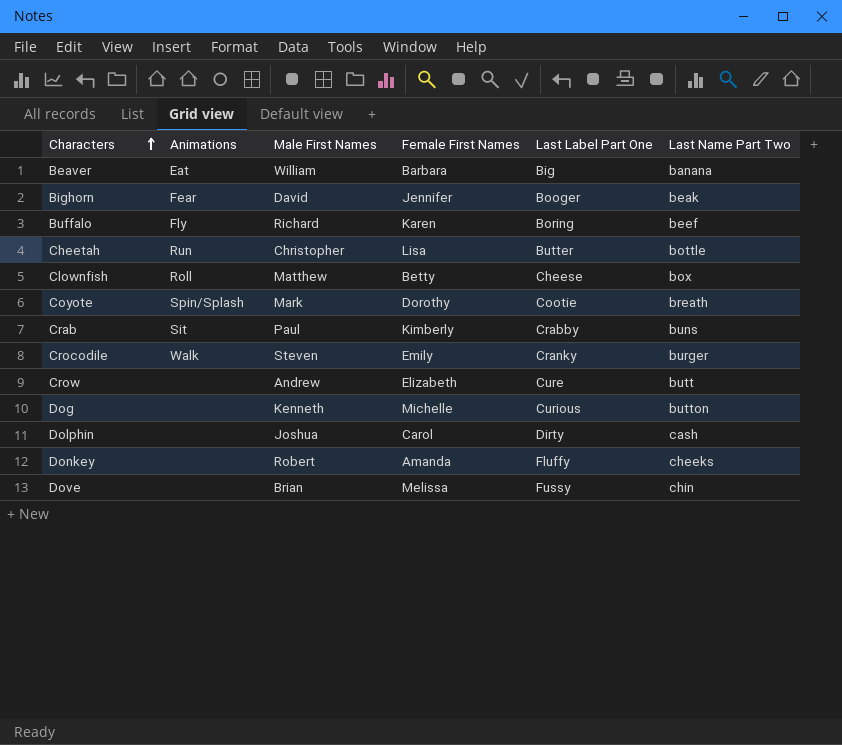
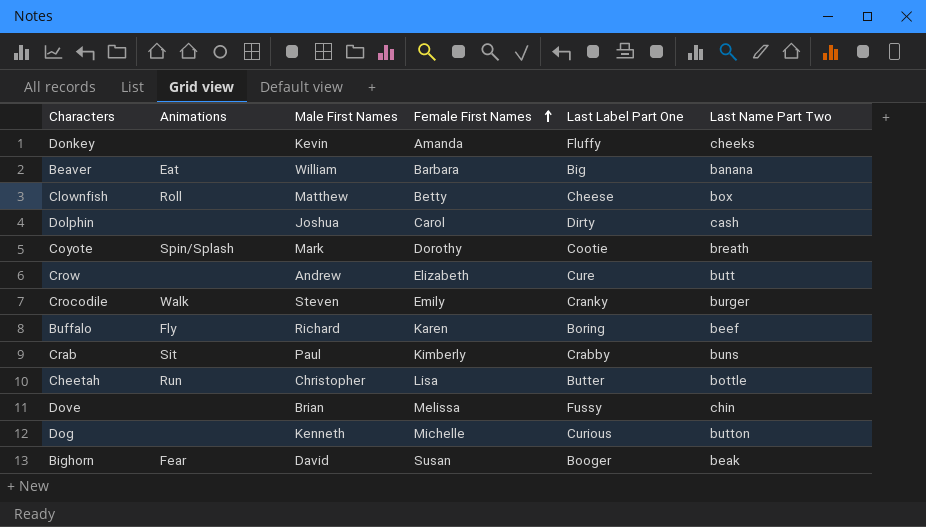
row order: Characters ascending -> Female First Names ascending
Donkey | Male First Names: Robert -> Kevin
Bighorn | Female First Names: Jennifer -> Susan

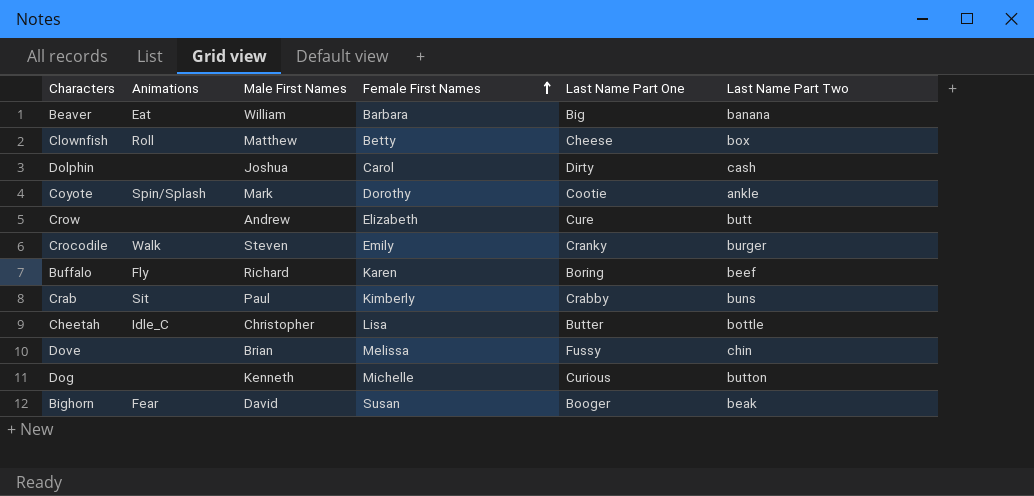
column name: Last Label Part One -> Last Name Part One
row Donkey: none | Kevin | Amanda | Fluffy | cheeks -> none
Coyote | Last Name Part Two: breath -> ankle
Cheetah | Animations: Run -> Idle_C

